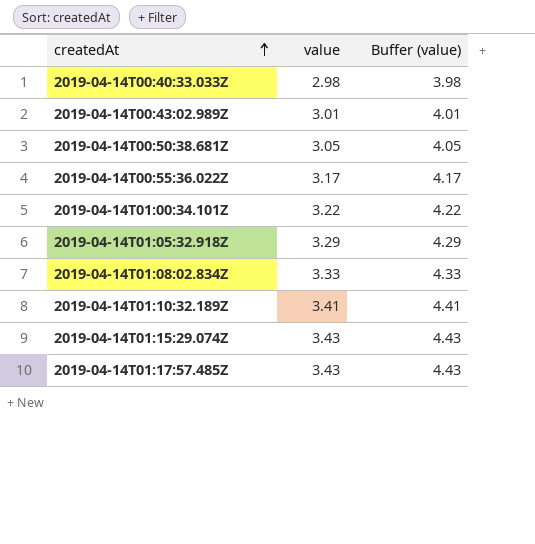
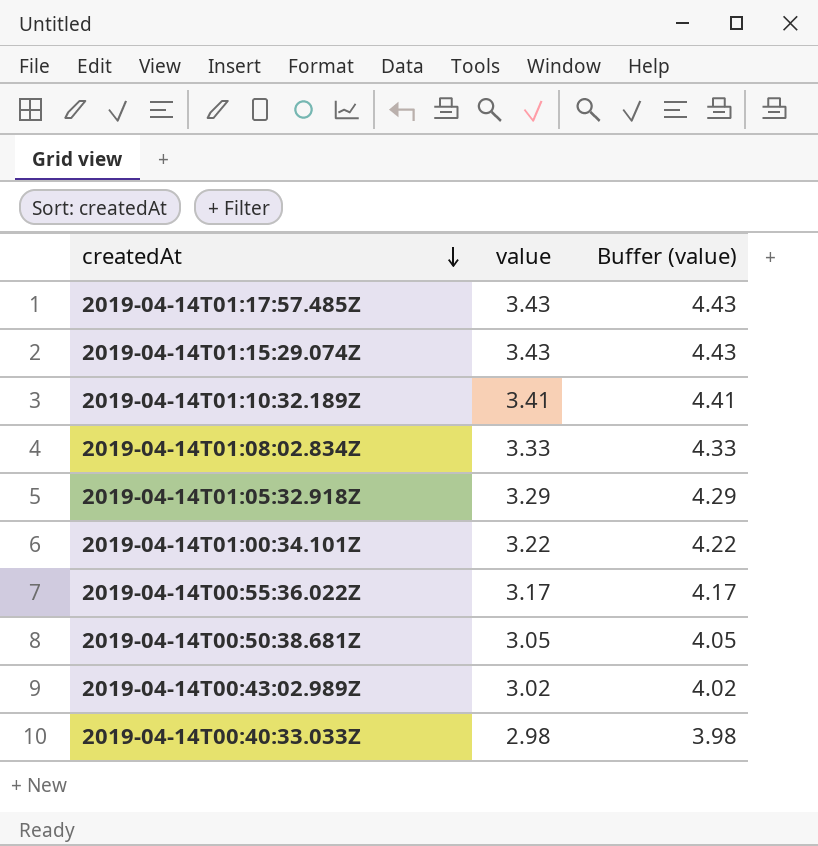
row order: createdAt ascending -> createdAt descending
2019-04-14T00:43:02.989Z | value: 3.01 -> 3.02
2019-04-14T00:43:02.989Z | Buffer (value): 4.01 -> 4.02

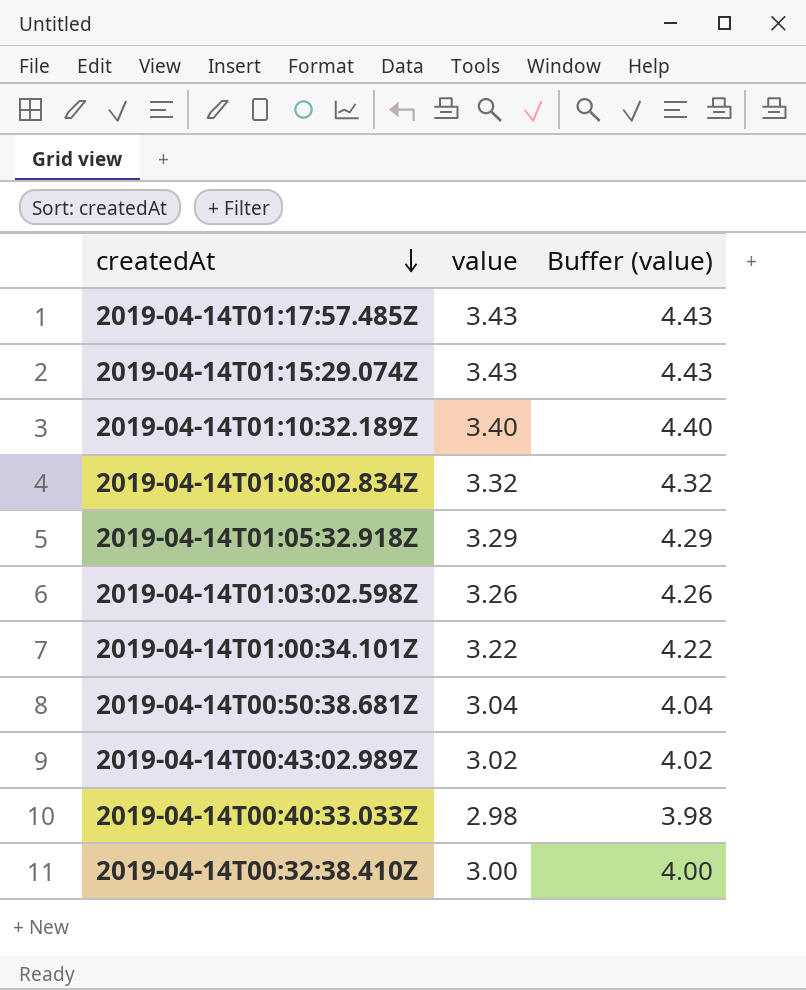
row 2019-04-14T00:55:36.022Z: 3.17 | 4.17 -> none
2019-04-14T01:10:32.189Z | value: 3.41 -> 3.40
2019-04-14T01:10:32.189Z | Buffer (value): 4.41 -> 4.40
2019-04-14T01:08:02.834Z | value: 3.33 -> 3.32
2019-04-14T01:08:02.834Z | Buffer (value): 4.33 -> 4.32
row 2019-04-14T01:03:02.598Z: none -> 3.26 | 4.26
2019-04-14T00:50:38.681Z | value: 3.05 -> 3.04
2019-04-14T00:50:38.681Z | Buffer (value): 4.05 -> 4.04
row 2019-04-14T00:32:38.410Z: none -> 3.00 | 4.00

